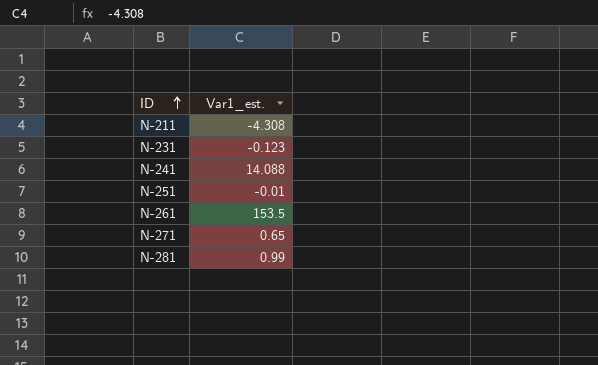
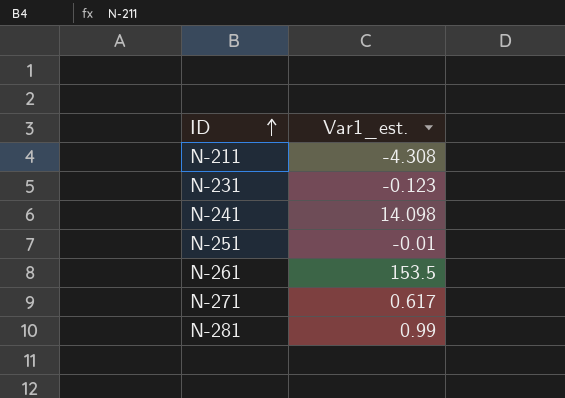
N-241 | Var1_est.: 14.088 -> 14.098
N-271 | Var1_est.: 0.65 -> 0.617

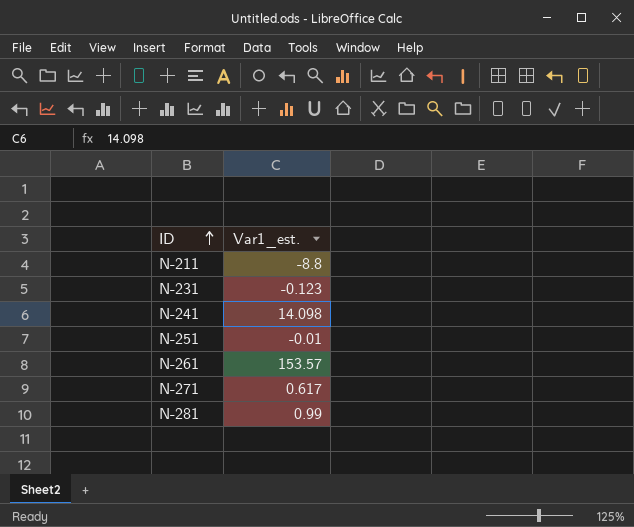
N-211 | Var1_est.: -4.308 -> -8.8
N-261 | Var1_est.: 153.5 -> 153.57

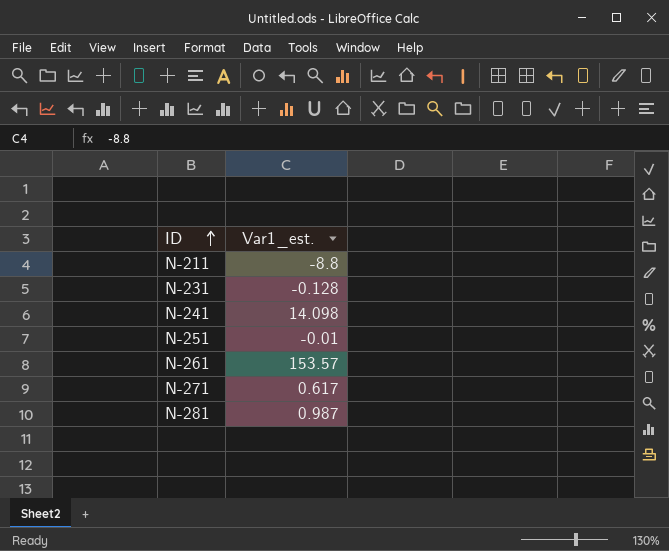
N-231 | Var1_est.: -0.123 -> -0.128
N-281 | Var1_est.: 0.99 -> 0.987

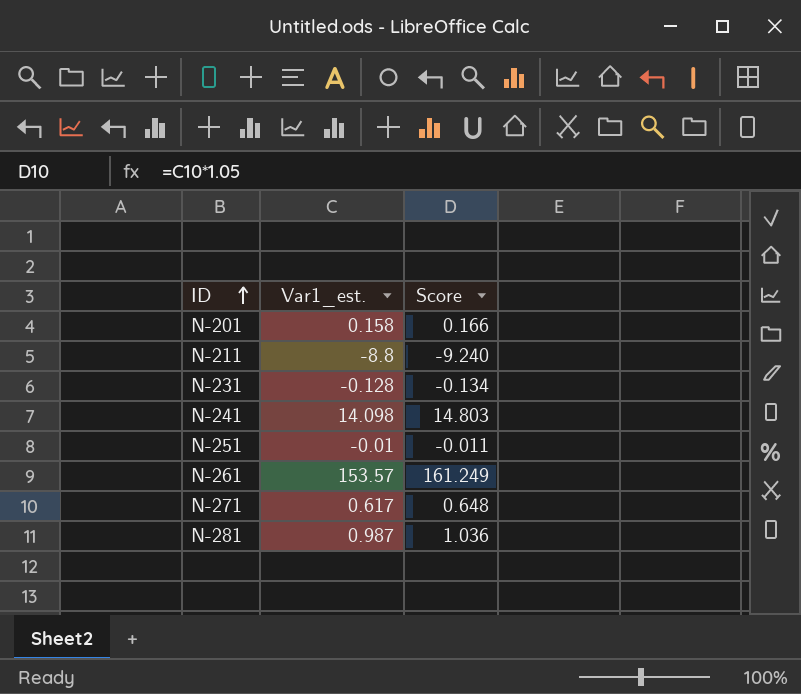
column Score | formula: none -> [Var1_est.] * 1.05
row N-201: none -> 0.158 | 0.166

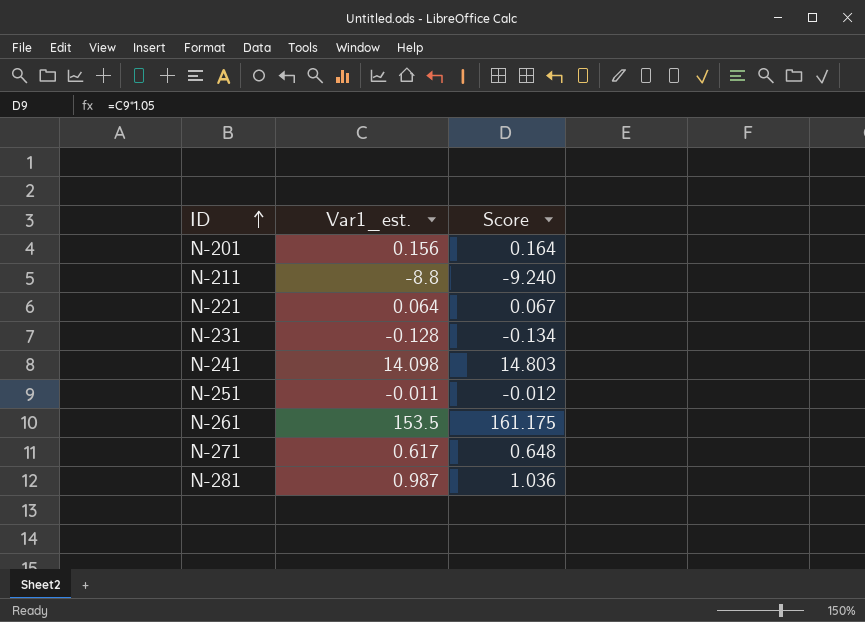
N-201 | Var1_est.: 0.158 -> 0.156
N-201 | Score: 0.166 -> 0.164
row N-221: none -> 0.064 | 0.067
N-251 | Var1_est.: -0.01 -> -0.011
N-251 | Score: -0.011 -> -0.012
N-261 | Var1_est.: 153.57 -> 153.5
N-261 | Score: 161.249 -> 161.175

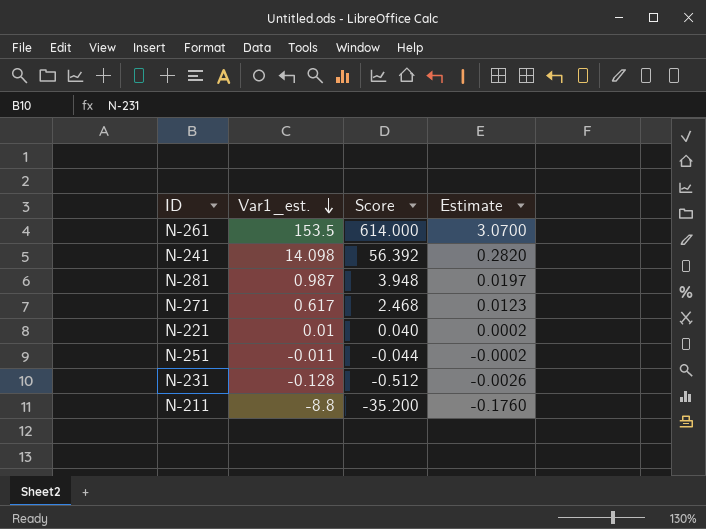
row order: ID ascending -> Var1_est. descending
column Score | formula: [Var1_est.] * 1.05 -> [Var1_est.] * 4
column Estimate | formula: none -> [Var1_est.] * 0.02
row N-201: 0.156 | 0.164 -> none
N-221 | Var1_est.: 0.064 -> 0.01

